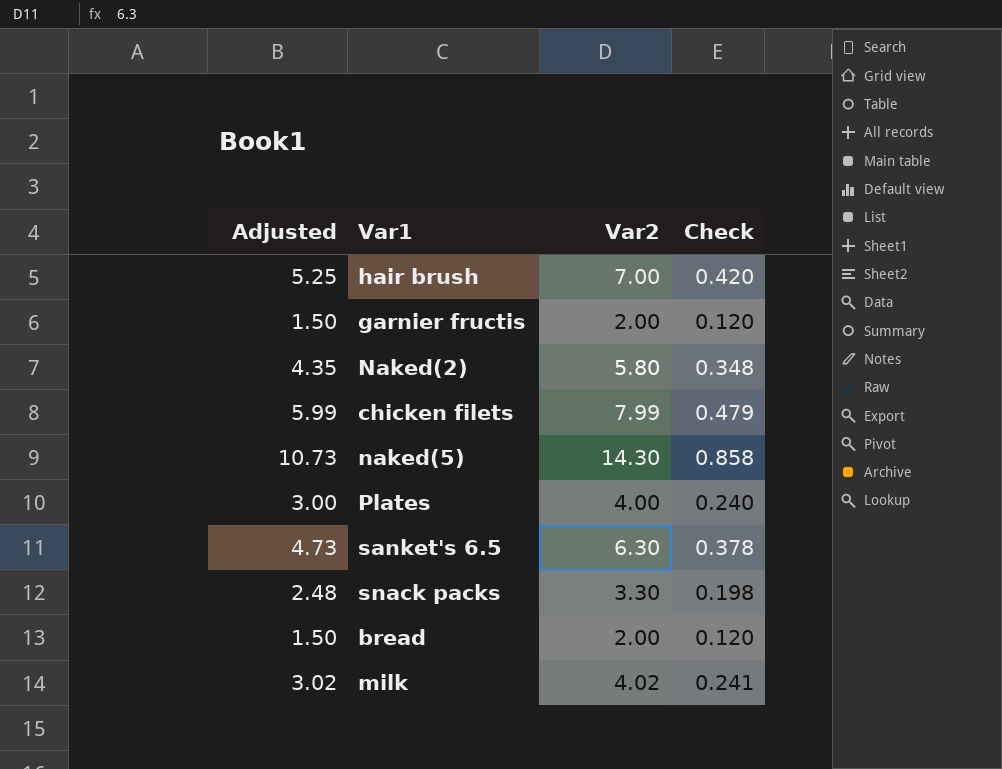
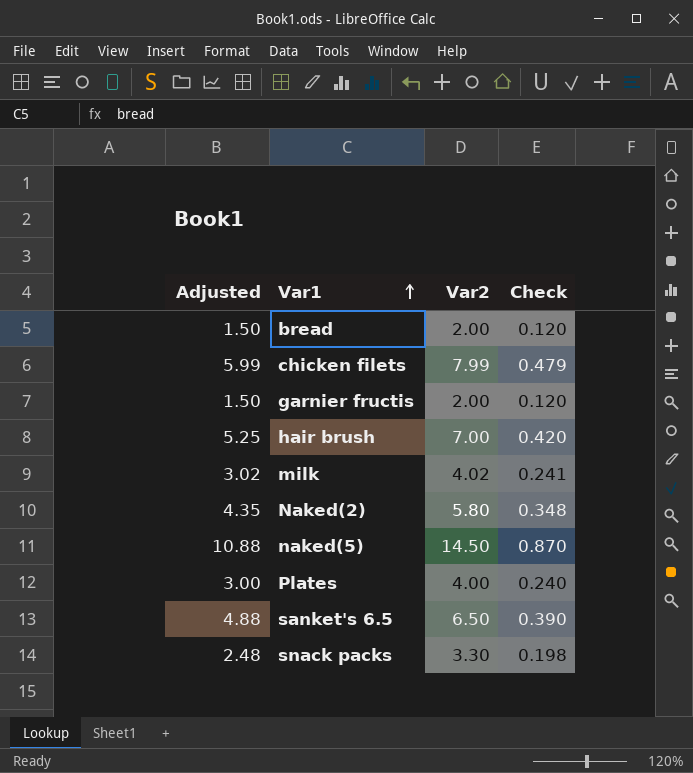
row order: none -> Var1 ascending
naked(5) | Adjusted: 10.73 -> 10.88
naked(5) | Var2: 14.30 -> 14.50
naked(5) | Check: 0.858 -> 0.870
sanket's 6.5 | Adjusted: 4.73 -> 4.88
sanket's 6.5 | Var2: 6.30 -> 6.50
sanket's 6.5 | Check: 0.378 -> 0.390

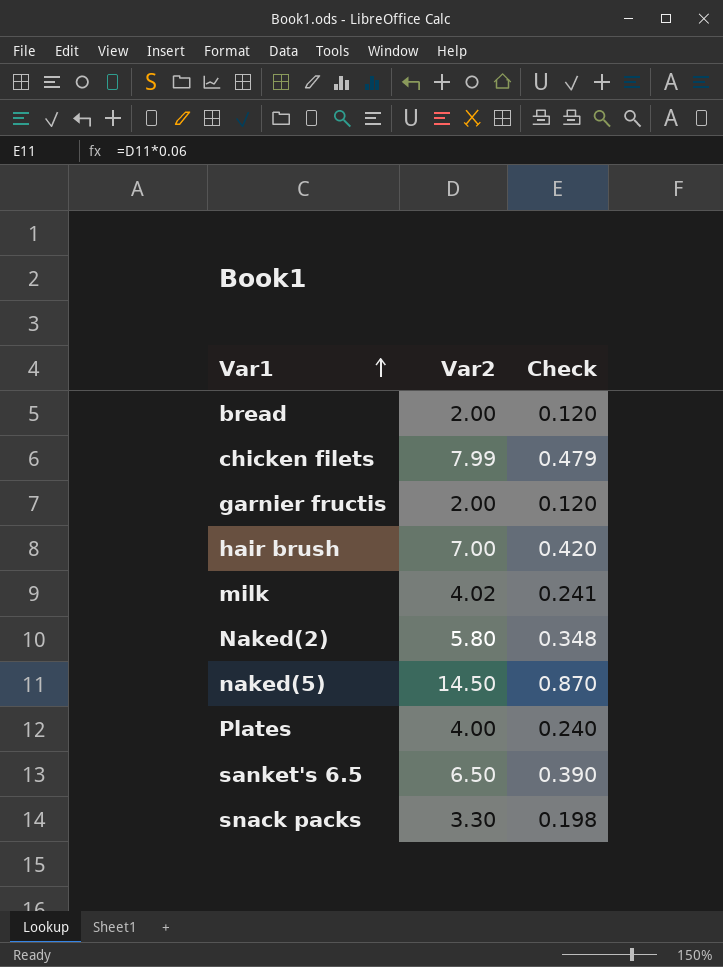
column Adjusted | formula: [Var2] * 0.75 -> none

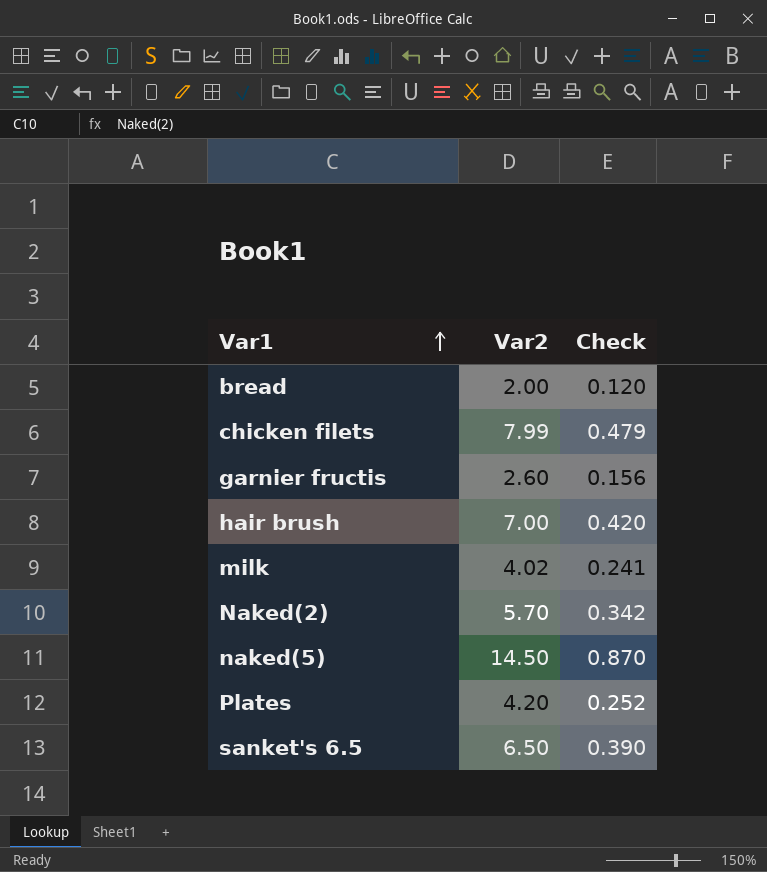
row snack packs: 3.30 | 0.198 -> none
garnier fructis | Var2: 2.00 -> 2.60
garnier fructis | Check: 0.120 -> 0.156
Naked(2) | Var2: 5.80 -> 5.70
Naked(2) | Check: 0.348 -> 0.342
Plates | Var2: 4.00 -> 4.20
Plates | Check: 0.240 -> 0.252

